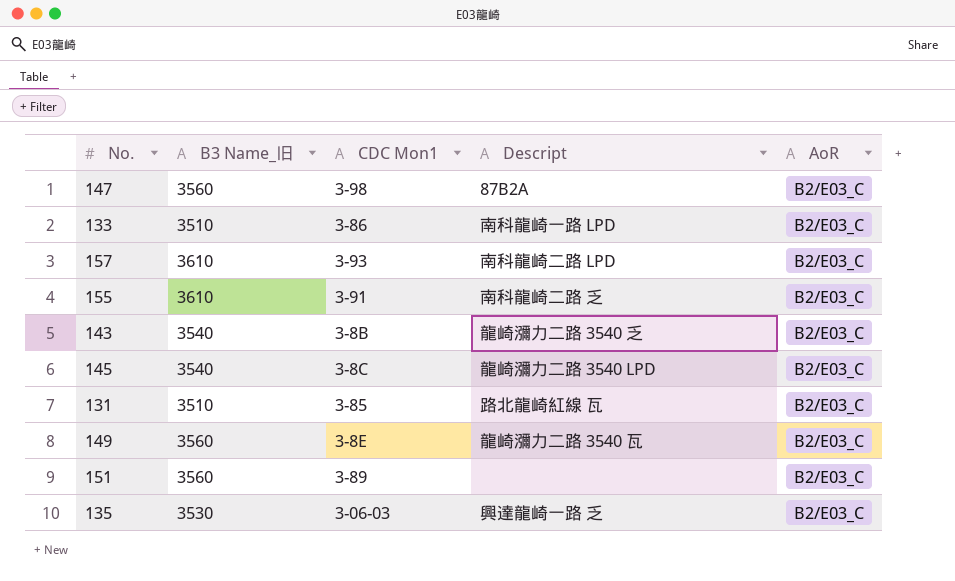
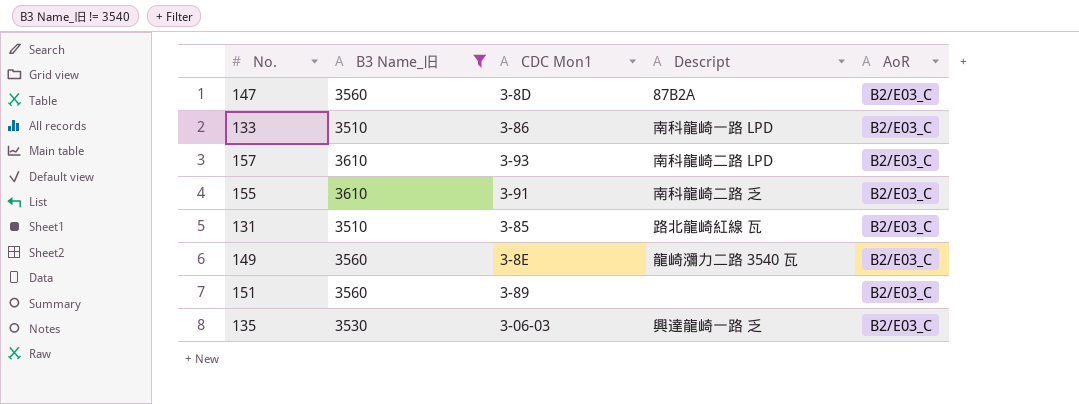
filter: none -> B3 Name_旧 != 3540
147 | CDC Mon1: 3-98 -> 3-8D

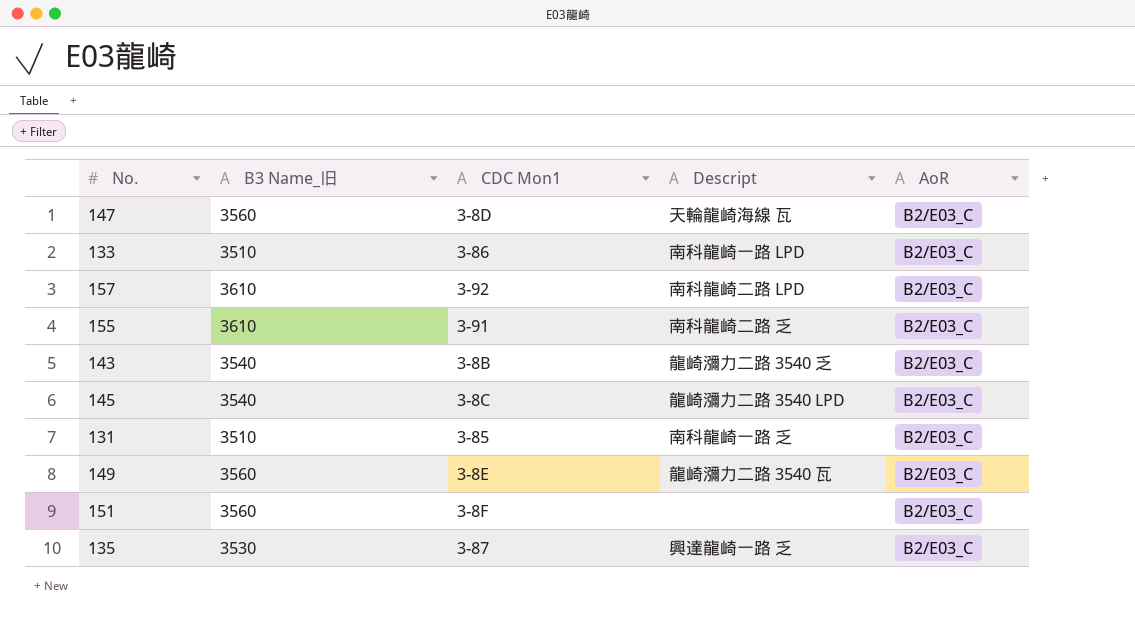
filter: B3 Name_旧 != 3540 -> none
147 | Descript: 87B2A -> 天輪龍崎海線 瓦
157 | CDC Mon1: 3-93 -> 3-92
131 | Descript: 路北龍崎紅線 瓦 -> 南科龍崎一路 乏
151 | CDC Mon1: 3-89 -> 3-8F
135 | CDC Mon1: 3-06-03 -> 3-87

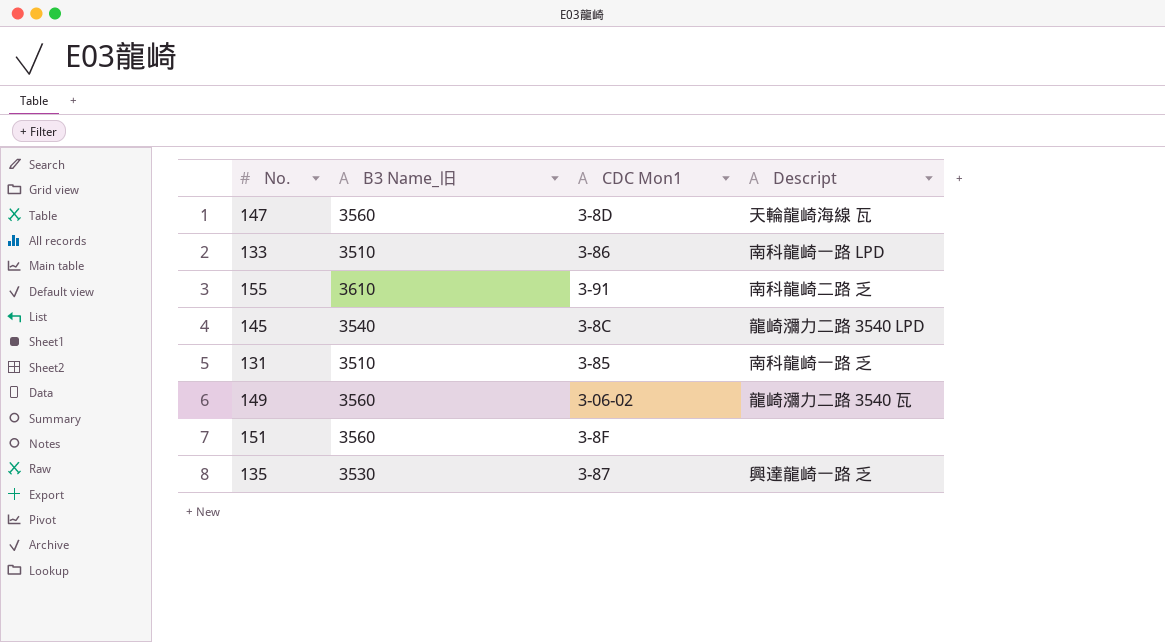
column AoR | position: 5 -> none
row 157: 3610 | 3-92 | 南科龍崎二路 LPD | B2/E03_C -> none
row 143: 3540 | 3-8B | 龍崎瀰力二路 3540 乏 | B2/E03_C -> none
149 | CDC Mon1: 3-8E -> 3-06-02

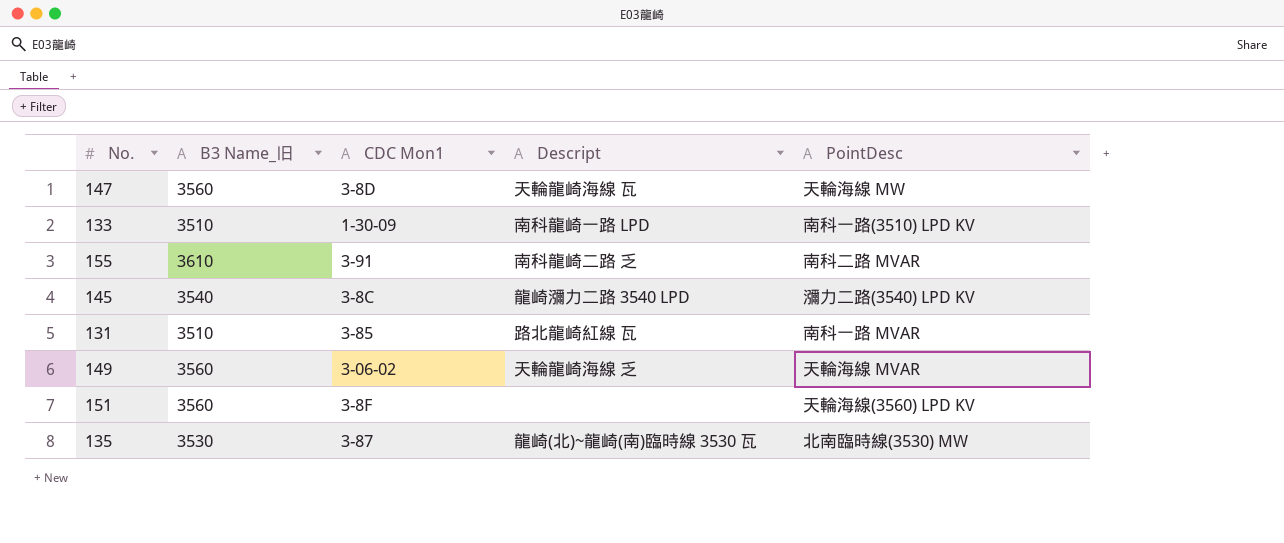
column PointDesc | position: none -> 5
133 | CDC Mon1: 3-86 -> 1-30-09
131 | Descript: 南科龍崎一路 乏 -> 路北龍崎紅線 瓦
149 | Descript: 龍崎瀰力二路 3540 瓦 -> 天輪龍崎海線 乏
135 | Descript: 興達龍崎一路 乏 -> 龍崎(北)~龍崎(南)臨時線 3530 瓦

